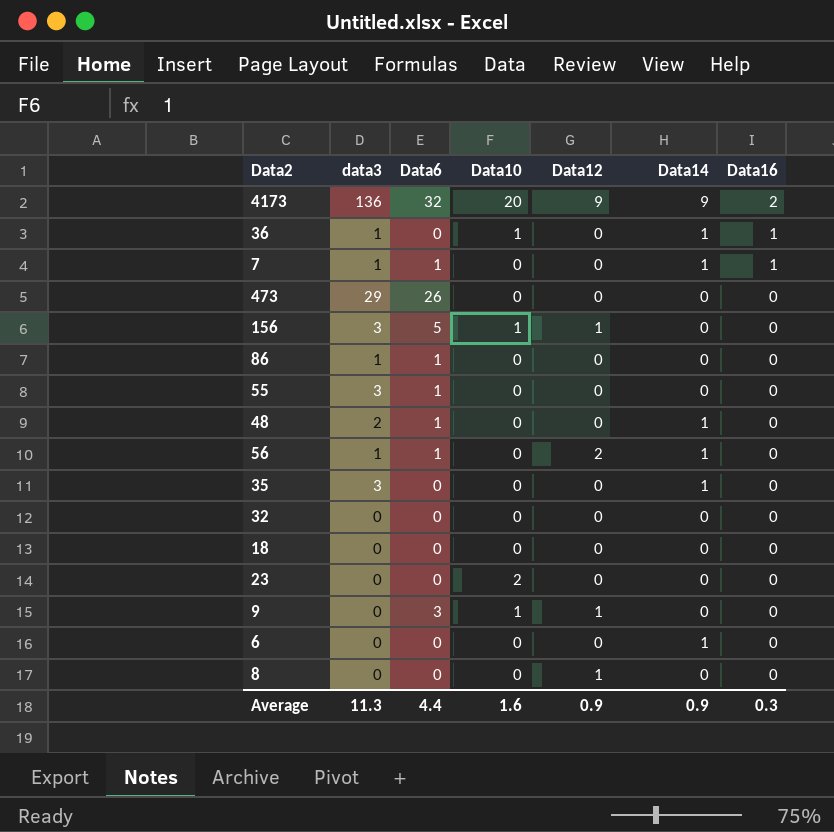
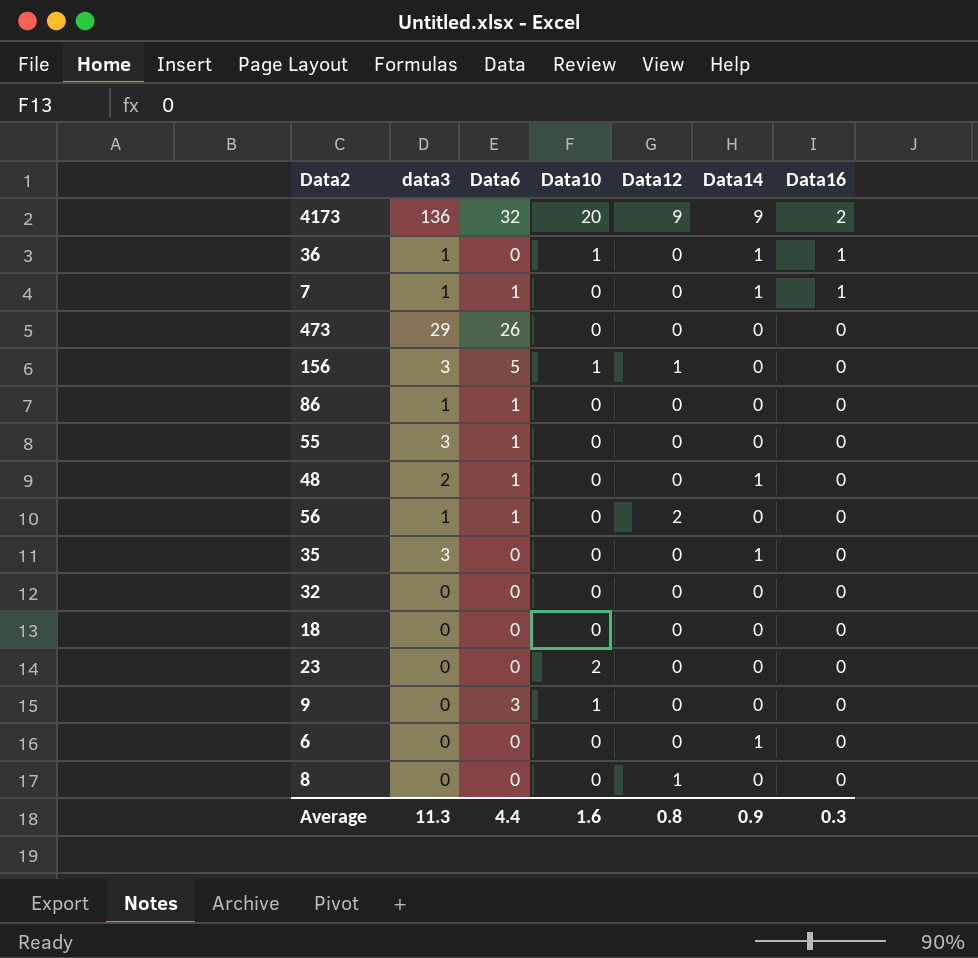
56 | Data14: 1 -> 0
9 | Data12: 1 -> 0
Average | Data12: 0.9 -> 0.8

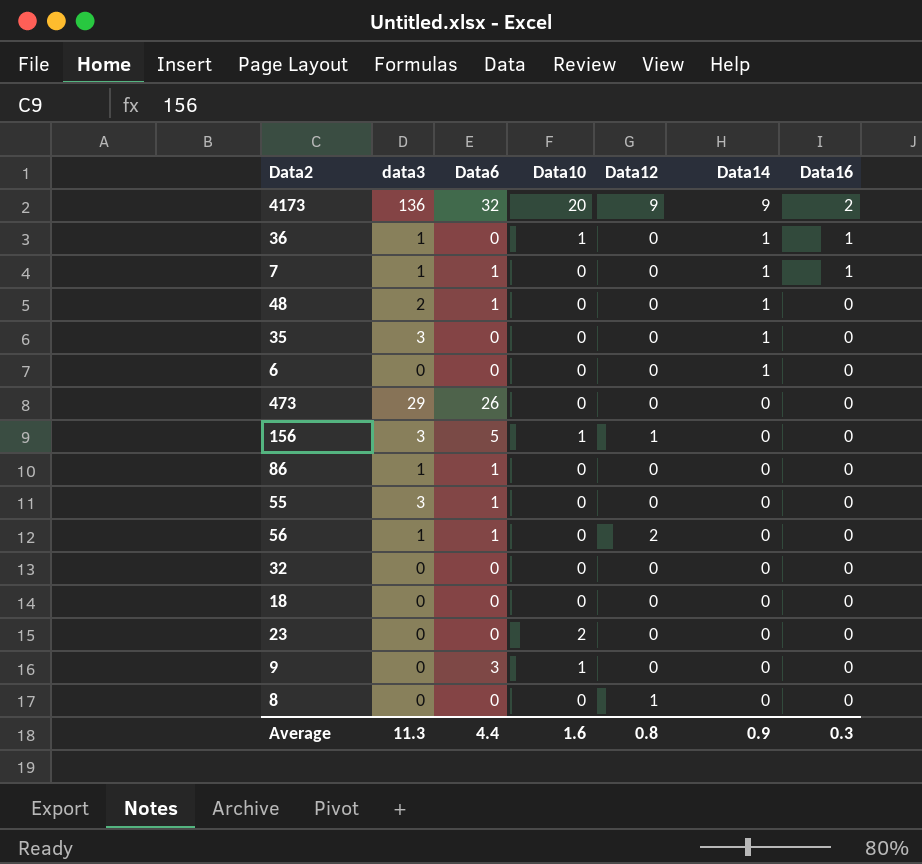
row order: Data16 descending -> Data14 descending

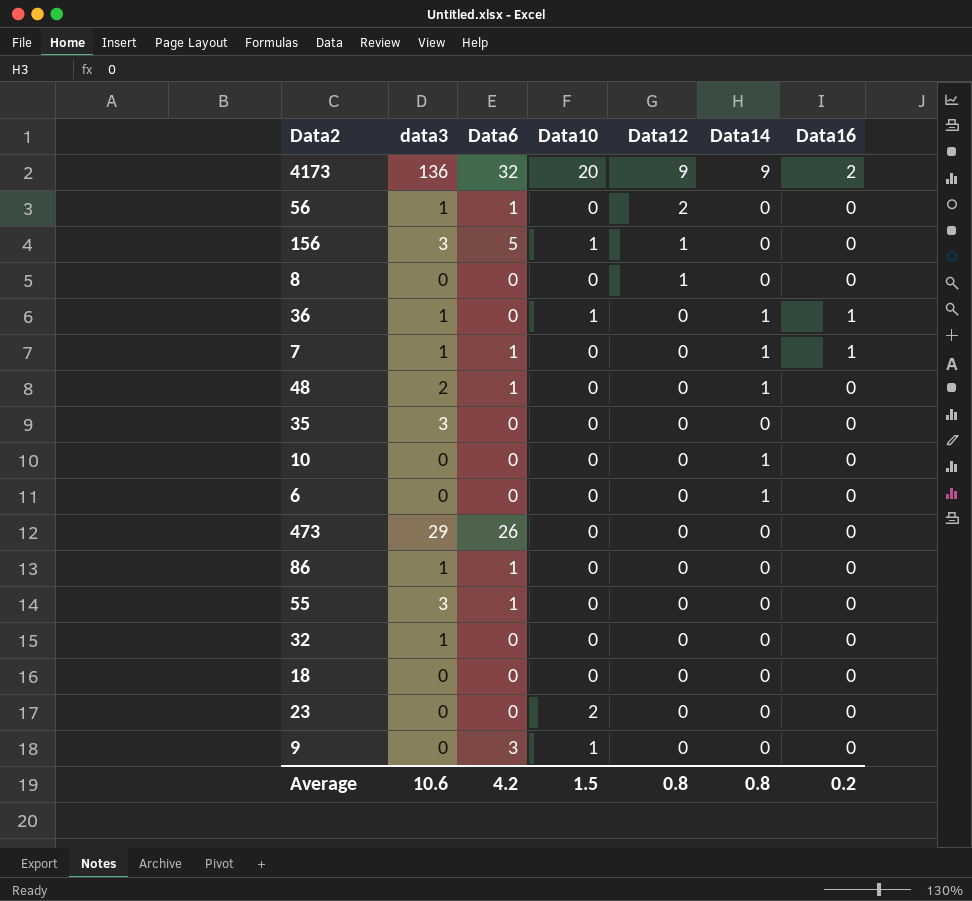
row order: Data14 descending -> Data12 descending
35 | Data14: 1 -> 0
row 10: none -> 0 | 0 | 0 | 0 | 1 | 0
32 | data3: 0 -> 1
Average | data3: 11.3 -> 10.6
Average | Data6: 4.4 -> 4.2
Average | Data10: 1.6 -> 1.5
Average | Data14: 0.9 -> 0.8
Average | Data16: 0.3 -> 0.2

